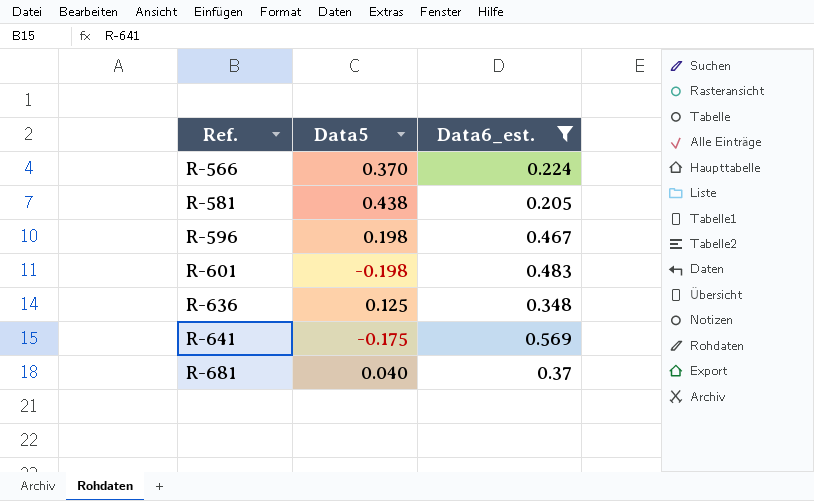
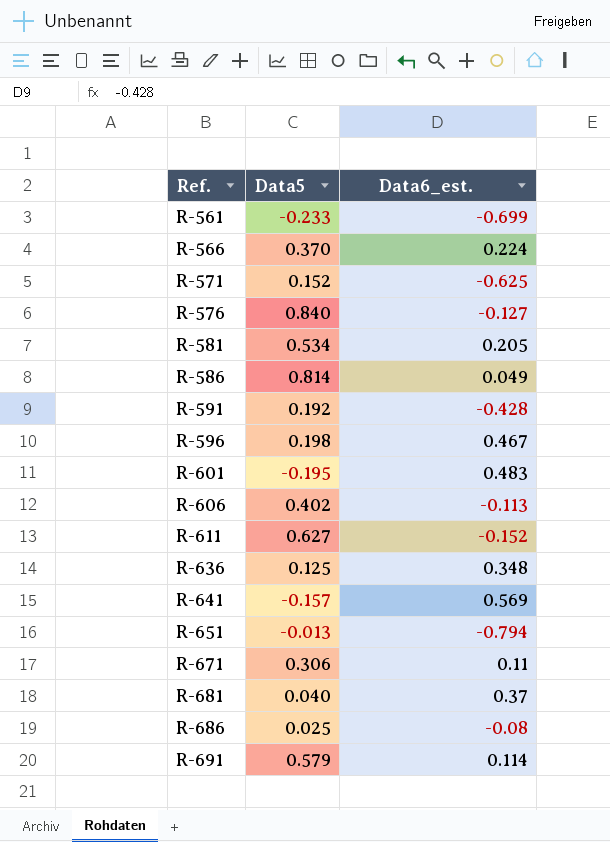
filter: Data6_est. >= 0.205 -> none
R-581 | Data5: 0.438 -> 0.534
R-601 | Data5: -0.198 -> -0.195
R-641 | Data5: -0.175 -> -0.157

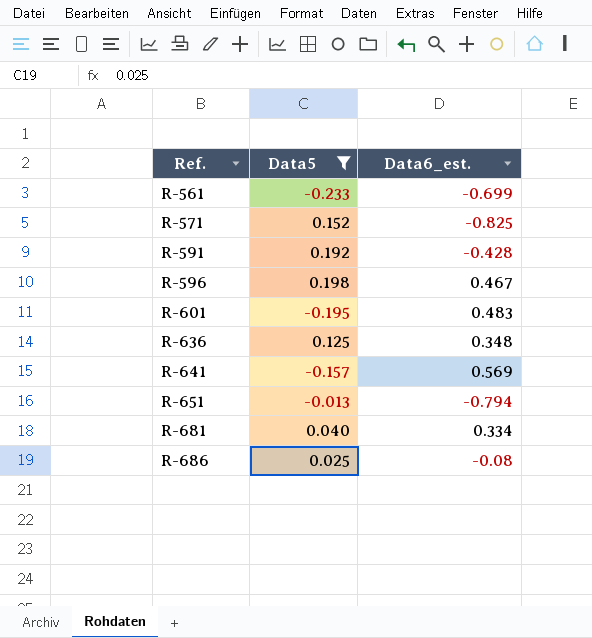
filter: none -> Data5 <= 0.198
R-571 | Data6_est.: -0.625 -> -0.825
R-681 | Data6_est.: 0.37 -> 0.334

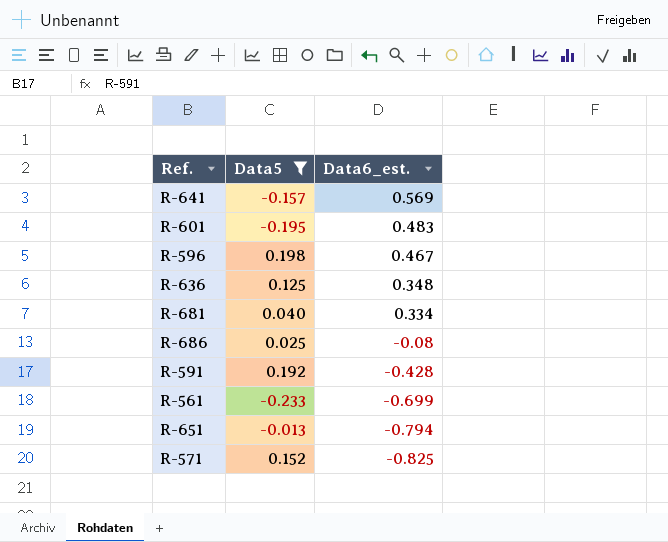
row order: Ref. ascending -> Data6_est. descending

